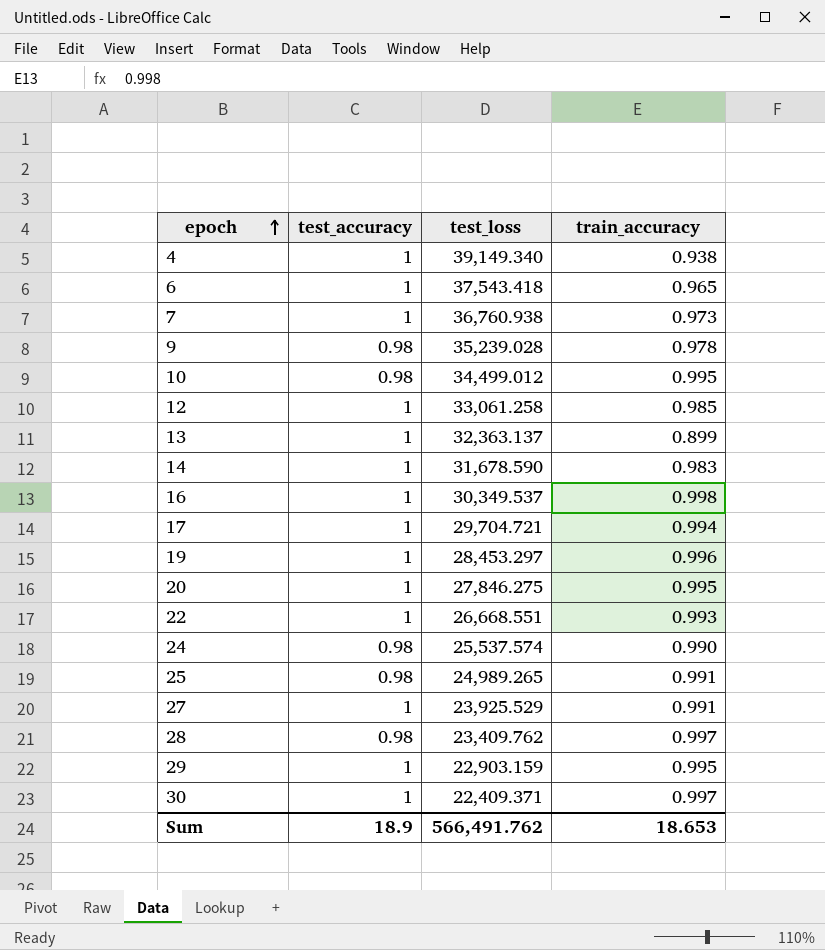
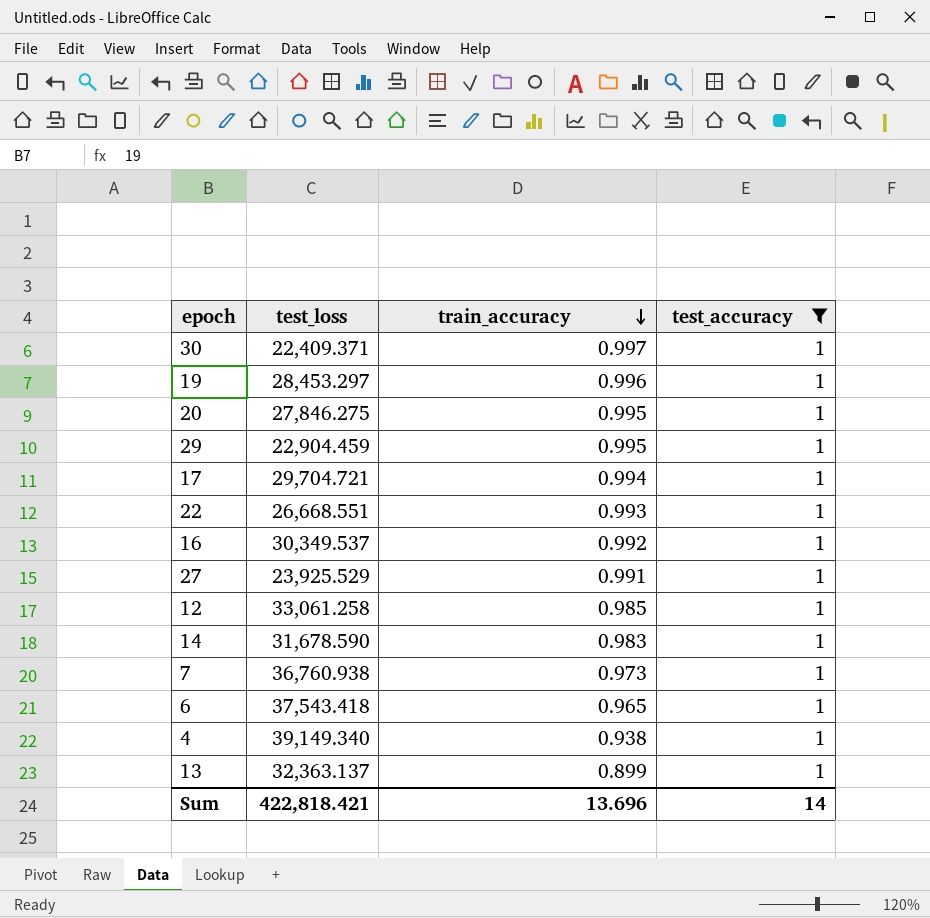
filter: none -> test_accuracy = 1
row order: epoch ascending -> train_accuracy descending
column test_accuracy | position: 2 -> 4
29 | test_loss: 22,903.159 -> 22,904.459
16 | train_accuracy: 0.998 -> 0.992
Sum | test_loss: 566,491.762 -> 422,818.421
Sum | train_accuracy: 18.653 -> 13.696
Sum | test_accuracy: 18.9 -> 14

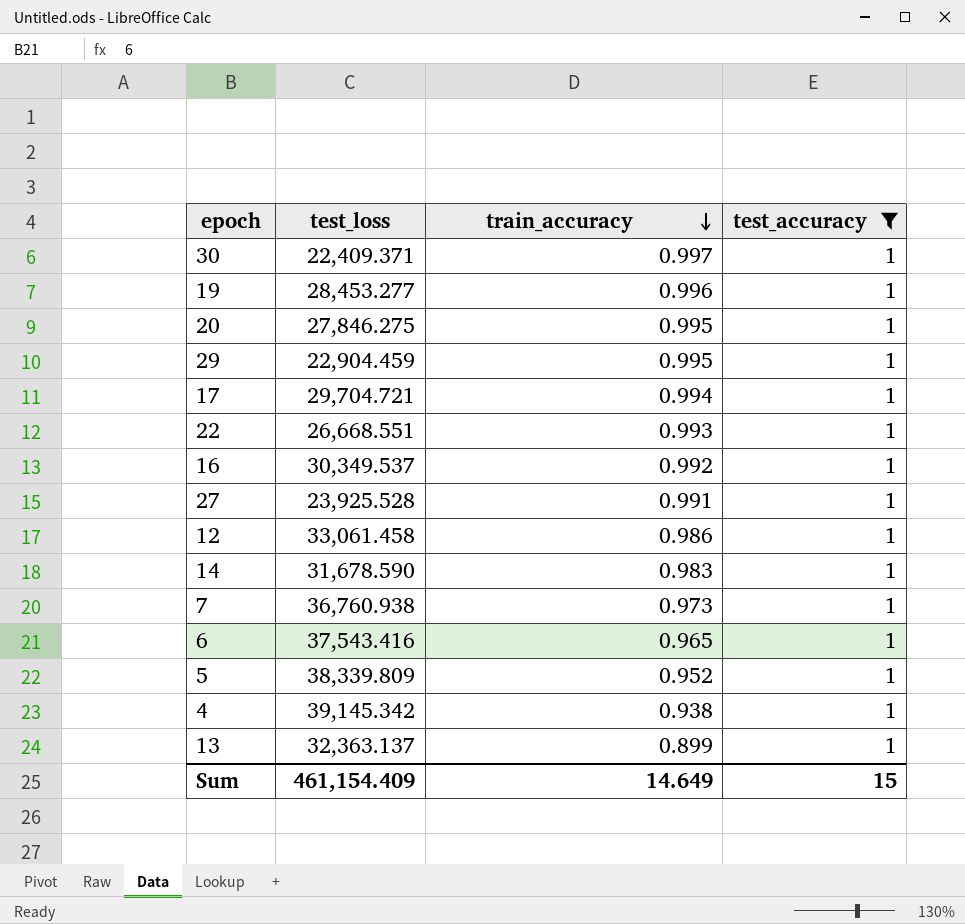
19 | test_loss: 28,453.297 -> 28,453.277
27 | test_loss: 23,925.529 -> 23,925.528
12 | test_loss: 33,061.258 -> 33,061.458
12 | train_accuracy: 0.985 -> 0.986
6 | test_loss: 37,543.418 -> 37,543.416
row 5: none -> 38,339.809 | 0.952 | 1
4 | test_loss: 39,149.340 -> 39,145.342
Sum | test_loss: 422,818.421 -> 461,154.409
Sum | train_accuracy: 13.696 -> 14.649
Sum | test_accuracy: 14 -> 15

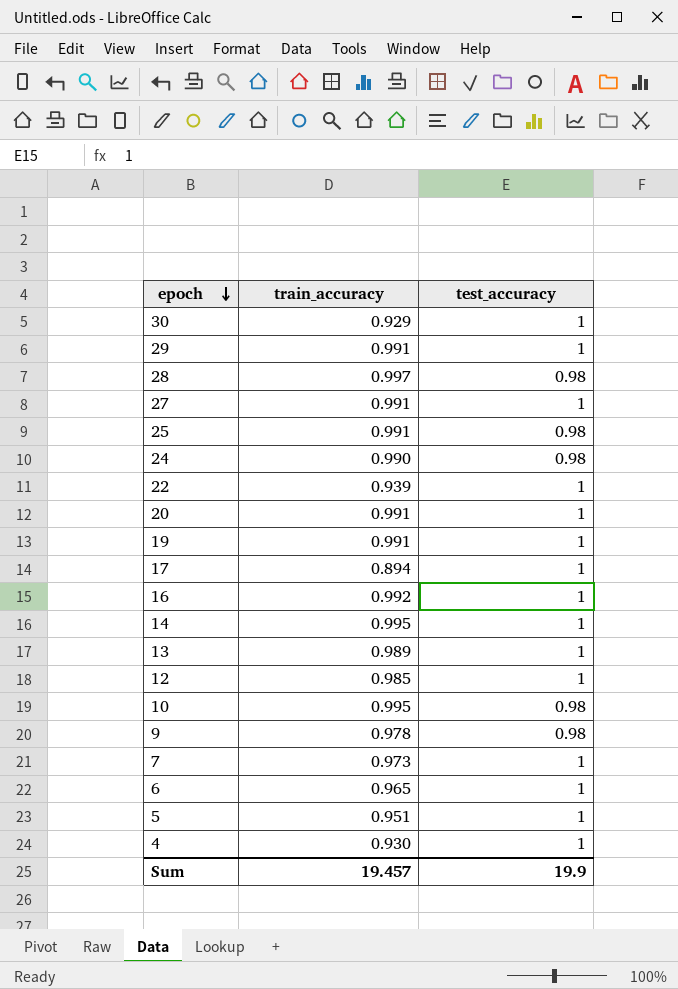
filter: test_accuracy = 1 -> none
row order: train_accuracy descending -> epoch descending
column test_loss | position: 2 -> none
30 | train_accuracy: 0.997 -> 0.929
29 | train_accuracy: 0.995 -> 0.991
22 | train_accuracy: 0.993 -> 0.939
20 | train_accuracy: 0.995 -> 0.991
19 | train_accuracy: 0.996 -> 0.991
17 | train_accuracy: 0.994 -> 0.894
14 | train_accuracy: 0.983 -> 0.995
13 | train_accuracy: 0.899 -> 0.989
12 | train_accuracy: 0.986 -> 0.985
5 | train_accuracy: 0.952 -> 0.951
4 | train_accuracy: 0.938 -> 0.930
Sum | train_accuracy: 14.649 -> 19.457
Sum | test_accuracy: 15 -> 19.9

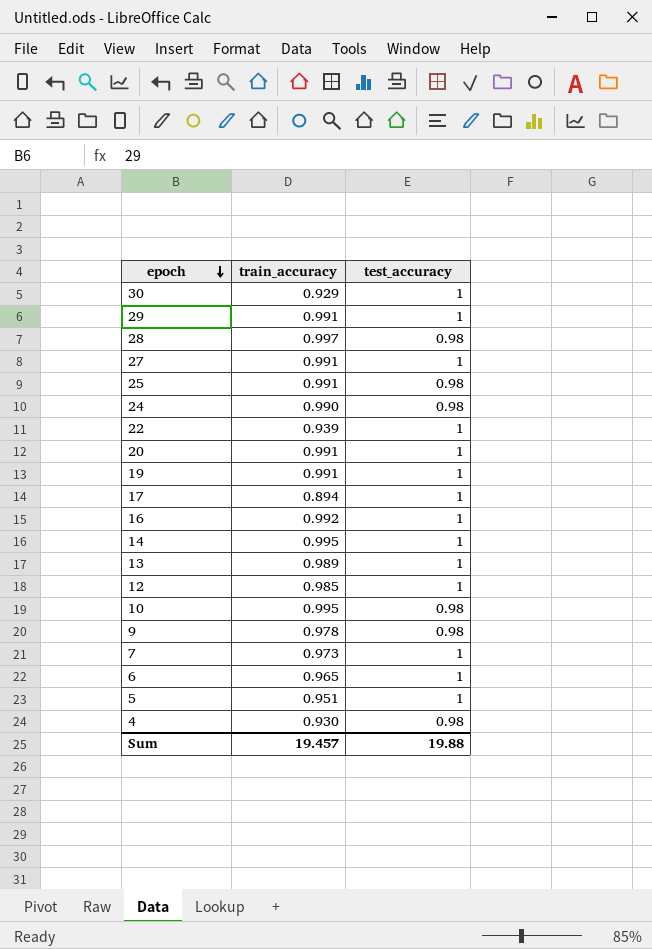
4 | test_accuracy: 1 -> 0.98
Sum | test_accuracy: 19.9 -> 19.88

